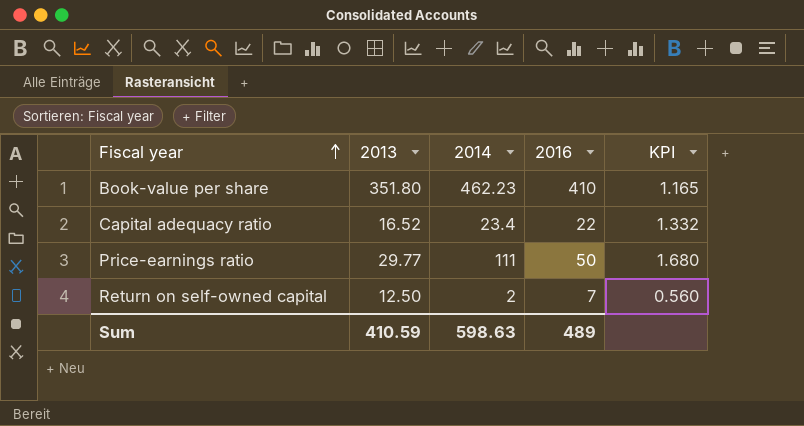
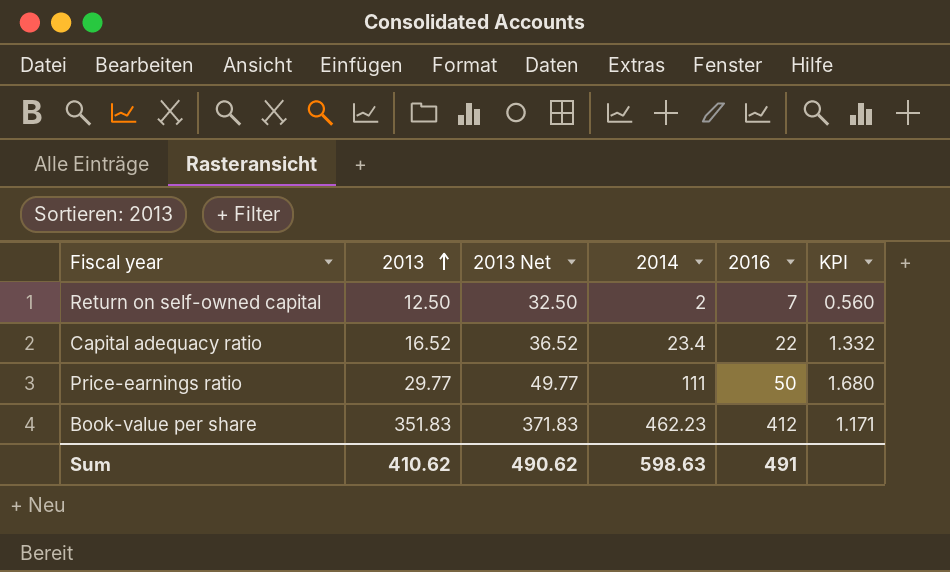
row order: Fiscal year ascending -> 2013 ascending
column 2013 Net | formula: none -> [2013] + 20
Book-value per share | 2013: 351.80 -> 351.83
Book-value per share | 2016: 410 -> 412
Book-value per share | KPI: 1.165 -> 1.171
Sum | 2013: 410.59 -> 410.62
Sum | 2016: 489 -> 491

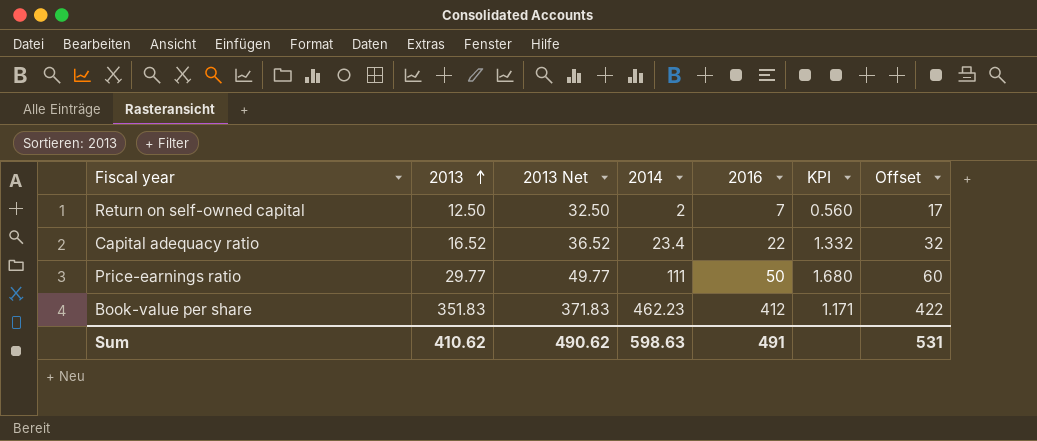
column Offset | formula: none -> [2016] + 10

